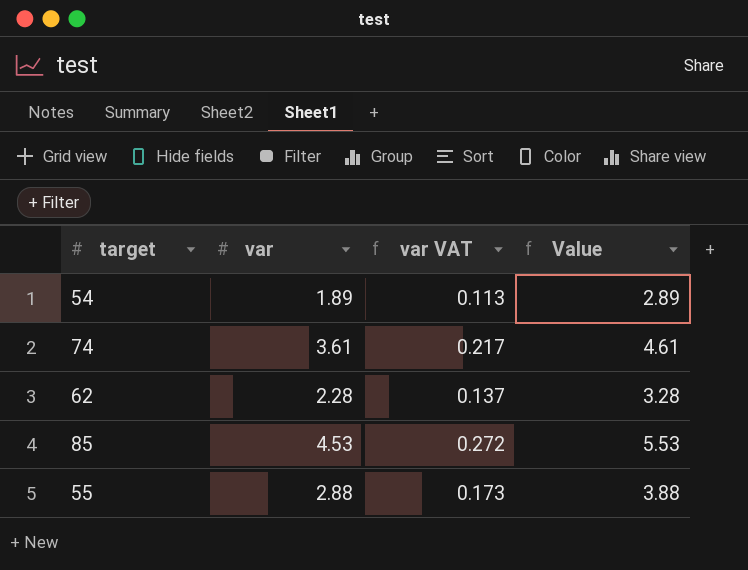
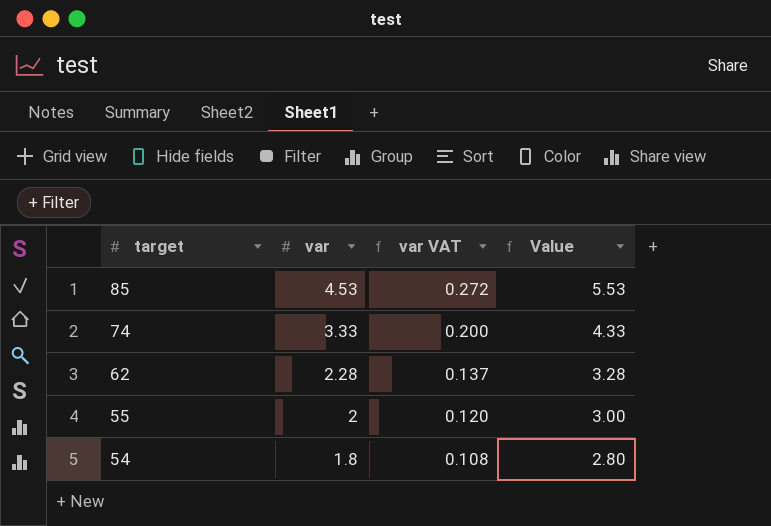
row order: none -> target descending
74 | var: 3.61 -> 3.33
74 | var VAT: 0.217 -> 0.200
74 | Value: 4.61 -> 4.33
55 | var: 2.88 -> 2
55 | var VAT: 0.173 -> 0.120
55 | Value: 3.88 -> 3.00
54 | var: 1.89 -> 1.8
54 | var VAT: 0.113 -> 0.108
54 | Value: 2.89 -> 2.80

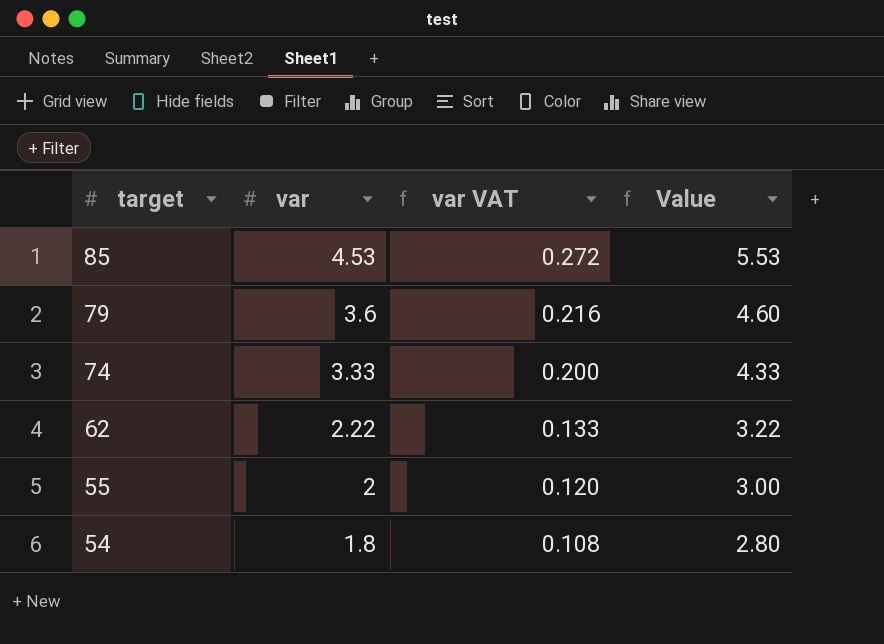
row 79: none -> 3.6 | 0.216 | 4.60
62 | var: 2.28 -> 2.22
62 | var VAT: 0.137 -> 0.133
62 | Value: 3.28 -> 3.22

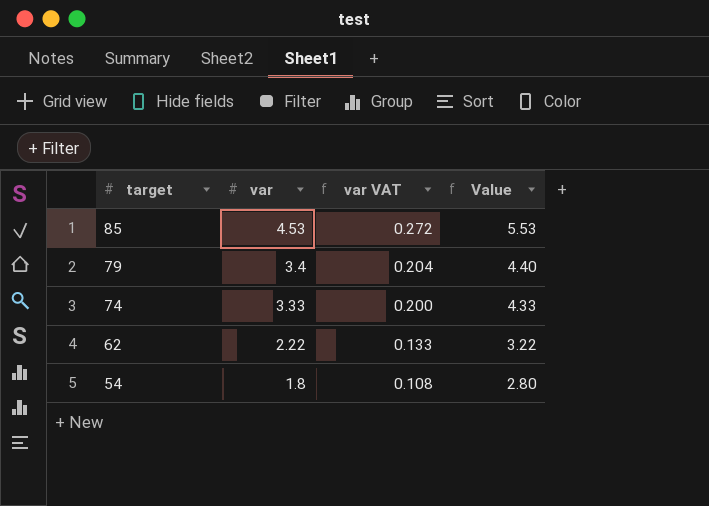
row 55: 2 | 0.120 | 3.00 -> none
79 | var: 3.6 -> 3.4
79 | var VAT: 0.216 -> 0.204
79 | Value: 4.60 -> 4.40

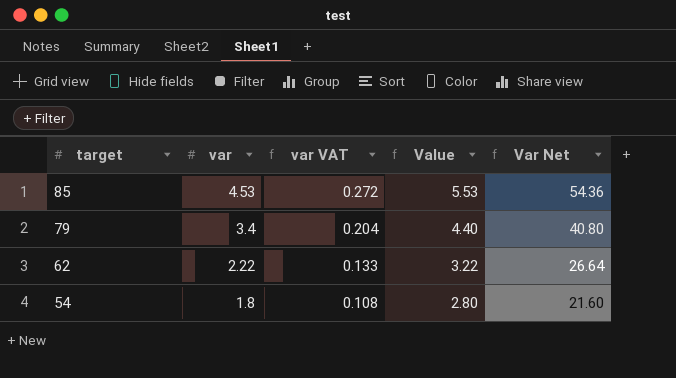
column Var Net | formula: none -> [var] * 12
row 74: 3.33 | 0.200 | 4.33 -> none

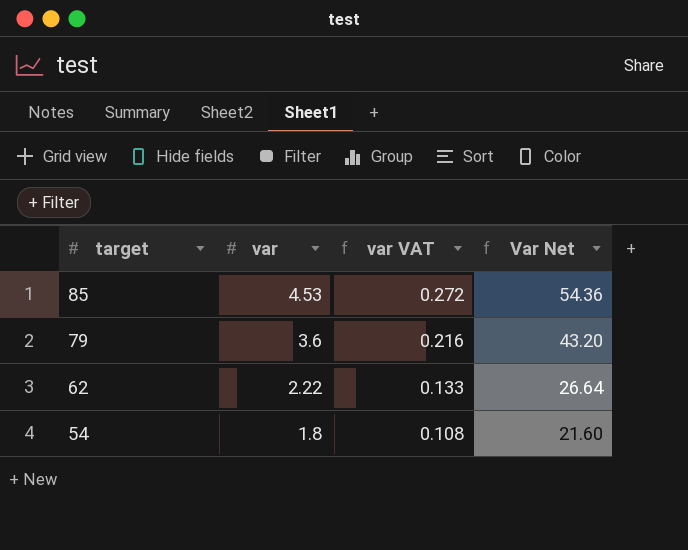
column Value | formula: [var] + 1 -> none
79 | var: 3.4 -> 3.6
79 | var VAT: 0.204 -> 0.216
79 | Var Net: 40.80 -> 43.20

